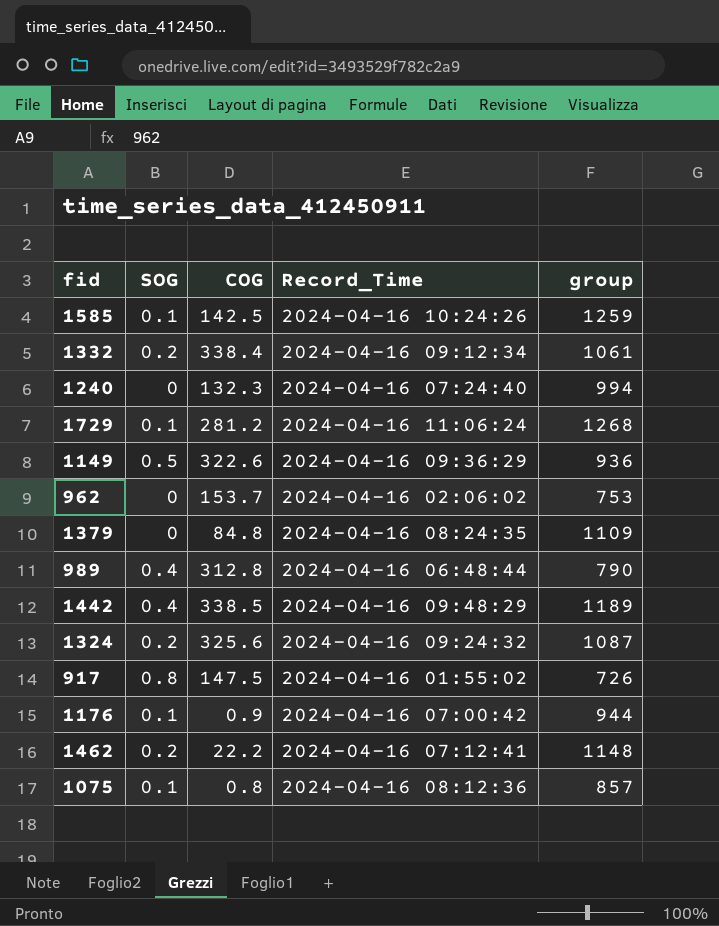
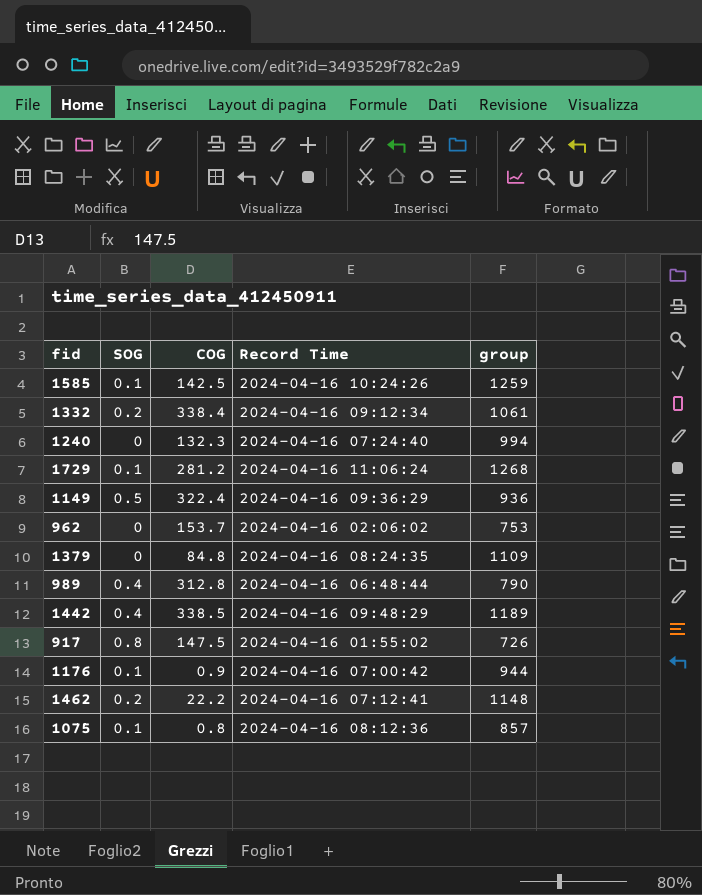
column name: Record_Time -> Record Time
row 1324: 0.2 | 325.6 | 2024-04-16 09:24:32 | 1087 -> none
1149 | COG: 322.6 -> 322.4

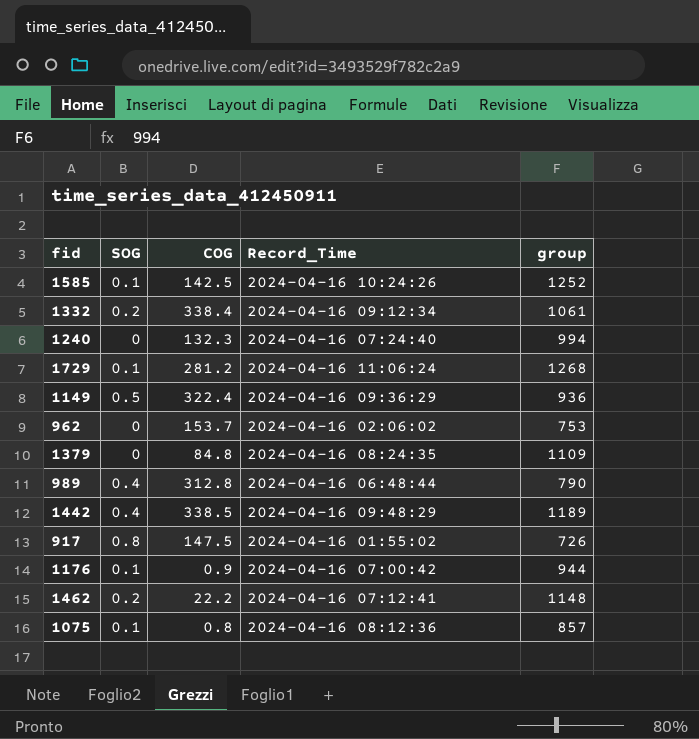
column name: Record Time -> Record_Time
1585 | group: 1259 -> 1252

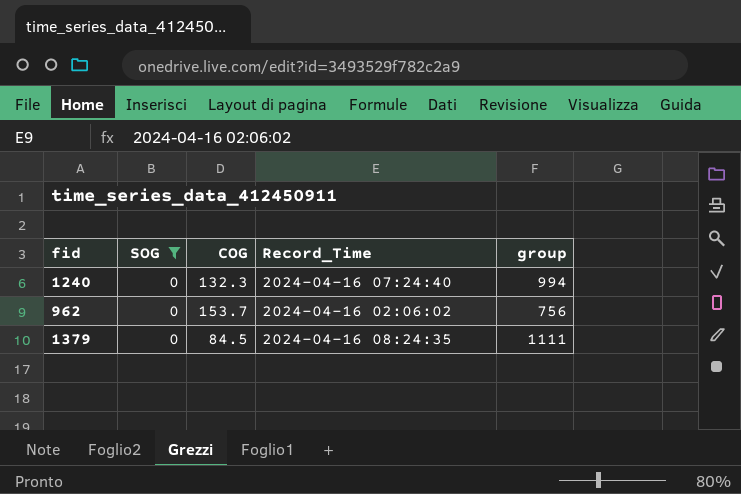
filter: none -> SOG = 0
962 | group: 753 -> 756
1379 | COG: 84.8 -> 84.5
1379 | group: 1109 -> 1111

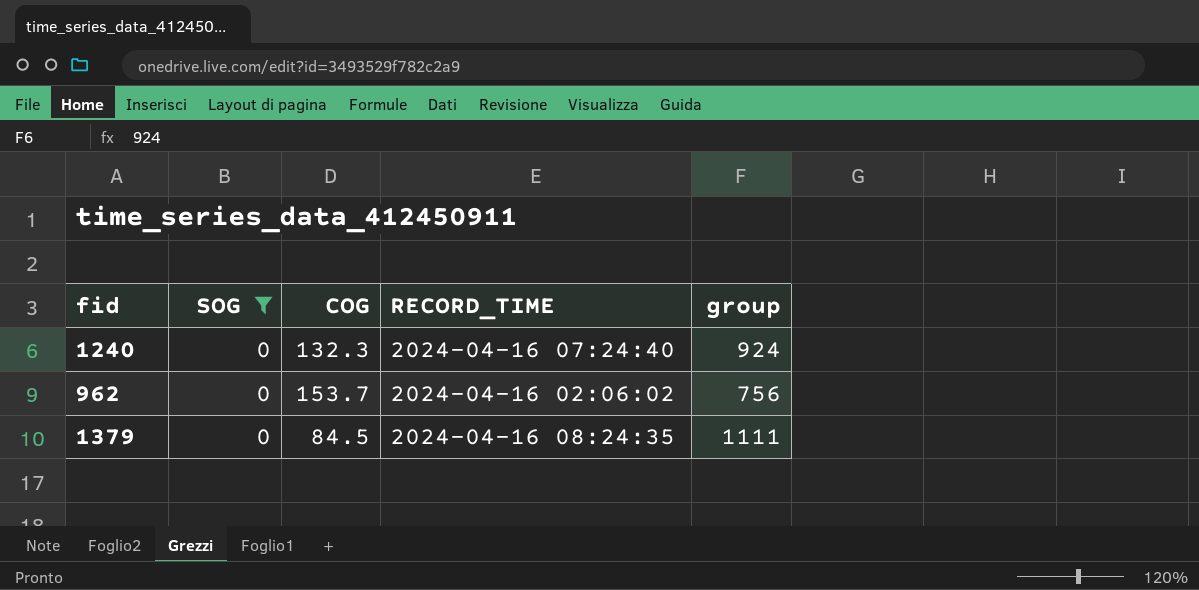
column name: Record_Time -> RECORD_TIME
1240 | group: 994 -> 924

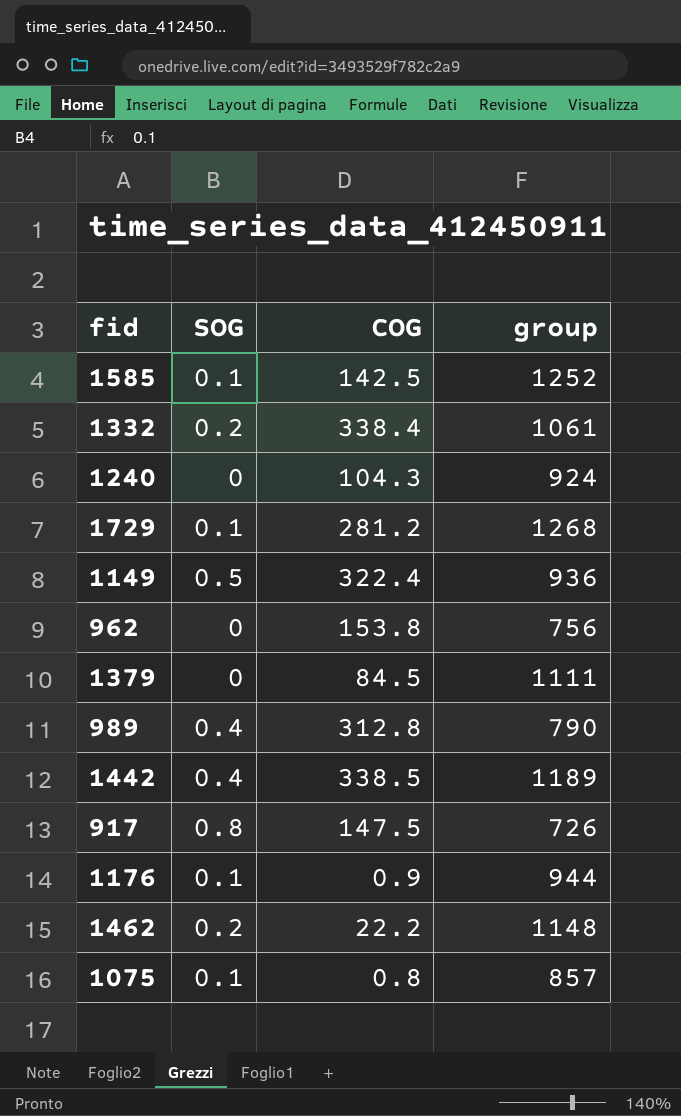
filter: SOG = 0 -> none
column RECORD_TIME | position: 4 -> none
1240 | COG: 132.3 -> 104.3
962 | COG: 153.7 -> 153.8

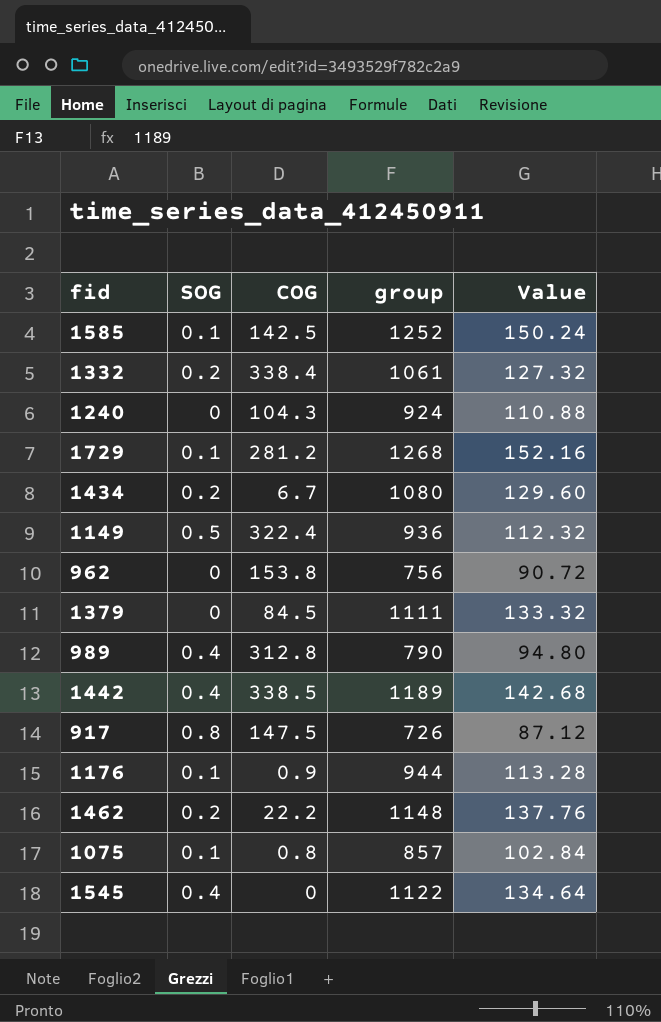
column Value | formula: none -> [group] * 0.12
row 1434: none -> 0.2 | 6.7 | 1080 | 129.60
row 1545: none -> 0.4 | 0 | 1122 | 134.64

